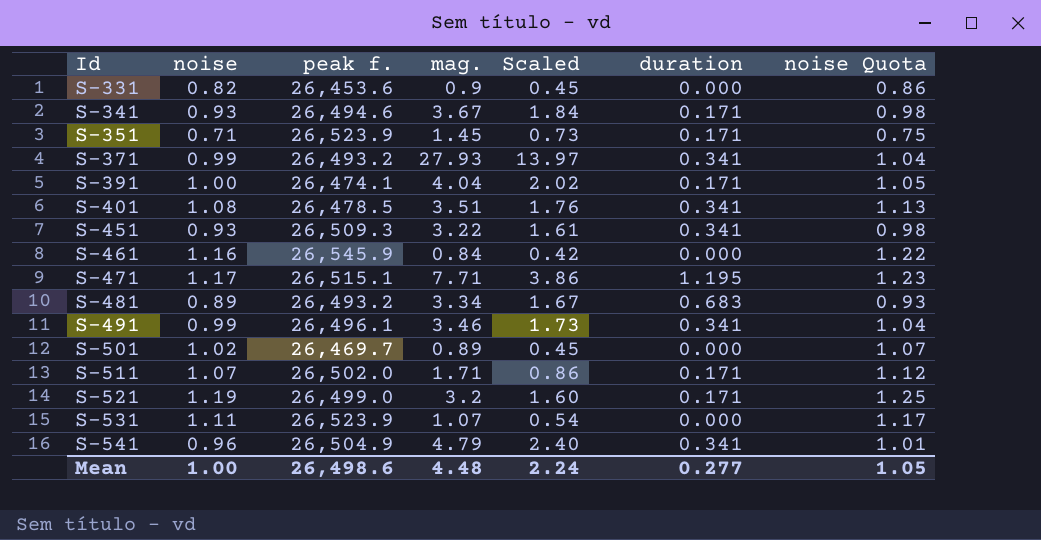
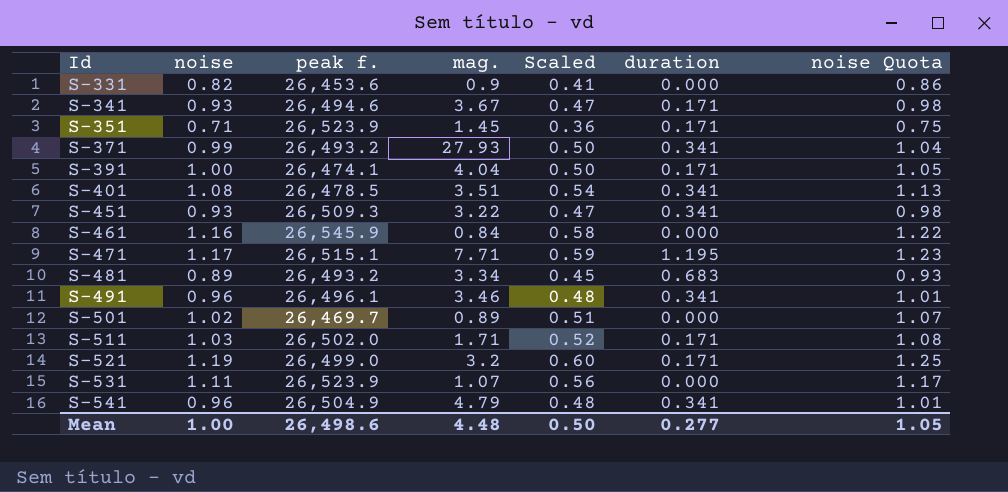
column Scaled | formula: [mag.] * 0.5 -> [noise] * 0.5
S-491 | noise: 0.99 -> 0.96
S-491 | noise Quota: 1.04 -> 1.01
S-511 | noise: 1.07 -> 1.03
S-511 | noise Quota: 1.12 -> 1.08
Mean | Scaled: 2.24 -> 0.50

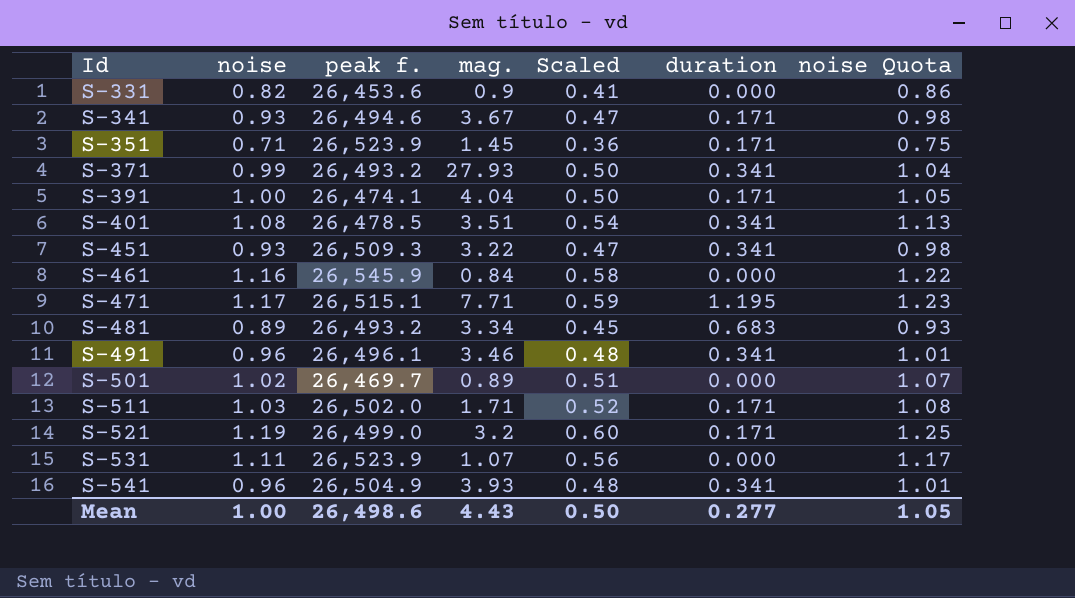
S-541 | mag.: 4.79 -> 3.93
Mean | mag.: 4.48 -> 4.43

